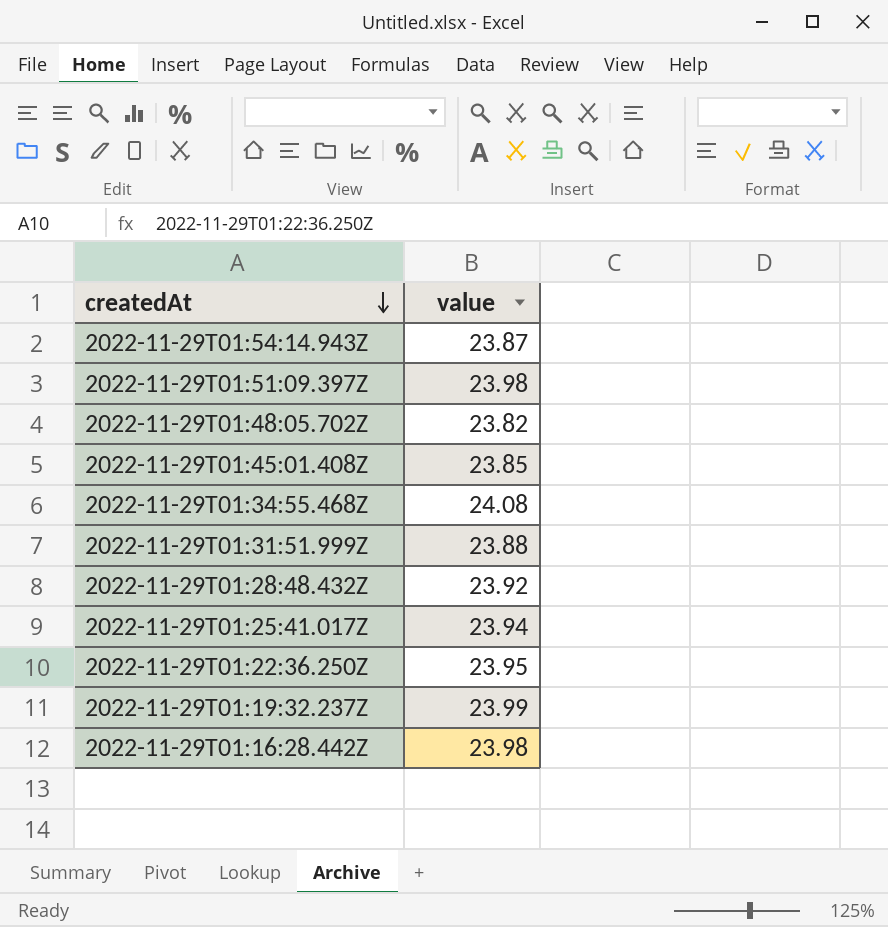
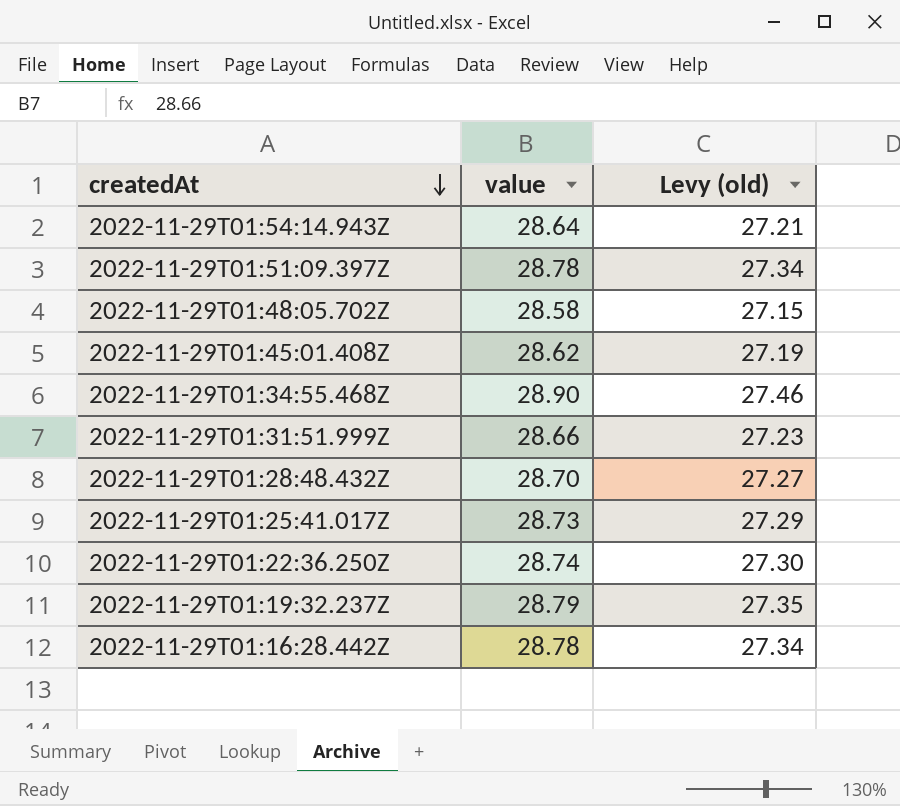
column Levy (old) | formula: none -> [value] * 0.95
2022-11-29T01:54:14.943Z | value: 23.87 -> 28.64
2022-11-29T01:51:09.397Z | value: 23.98 -> 28.78
2022-11-29T01:48:05.702Z | value: 23.82 -> 28.58
2022-11-29T01:45:01.408Z | value: 23.85 -> 28.62
2022-11-29T01:34:55.468Z | value: 24.08 -> 28.90
2022-11-29T01:31:51.999Z | value: 23.88 -> 28.66
2022-11-29T01:28:48.432Z | value: 23.92 -> 28.70
2022-11-29T01:25:41.017Z | value: 23.94 -> 28.73
2022-11-29T01:22:36.250Z | value: 23.95 -> 28.74
2022-11-29T01:19:32.237Z | value: 23.99 -> 28.79
2022-11-29T01:16:28.442Z | value: 23.98 -> 28.78

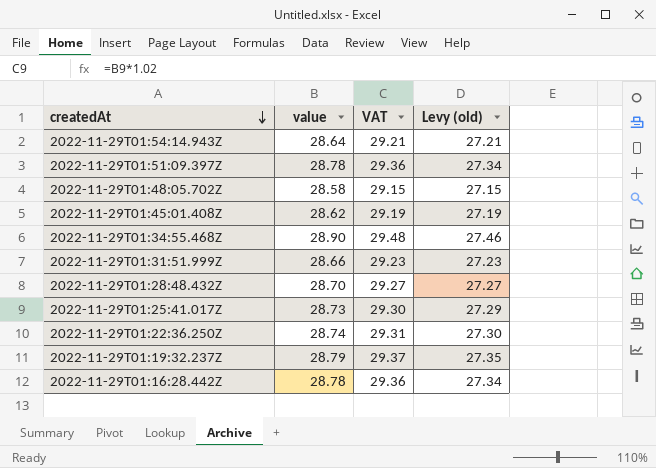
column VAT | formula: none -> [value] * 1.02

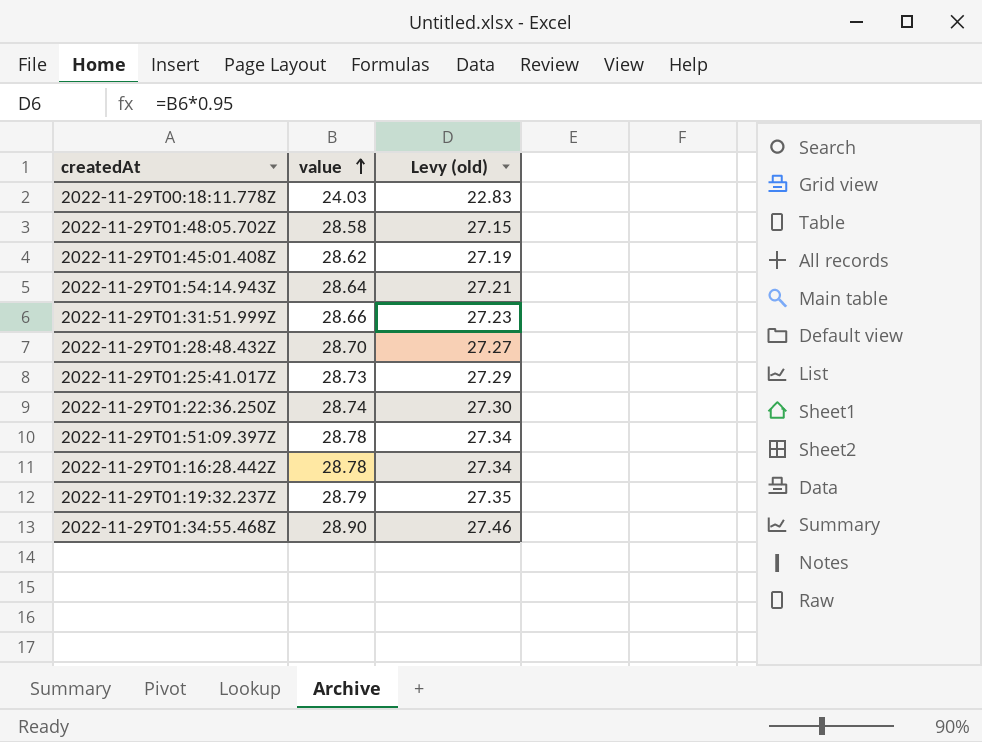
row order: createdAt descending -> value ascending
column VAT | formula: [value] * 1.02 -> none
row 2022-11-29T00:18:11.778Z: none -> 24.03 | 22.83

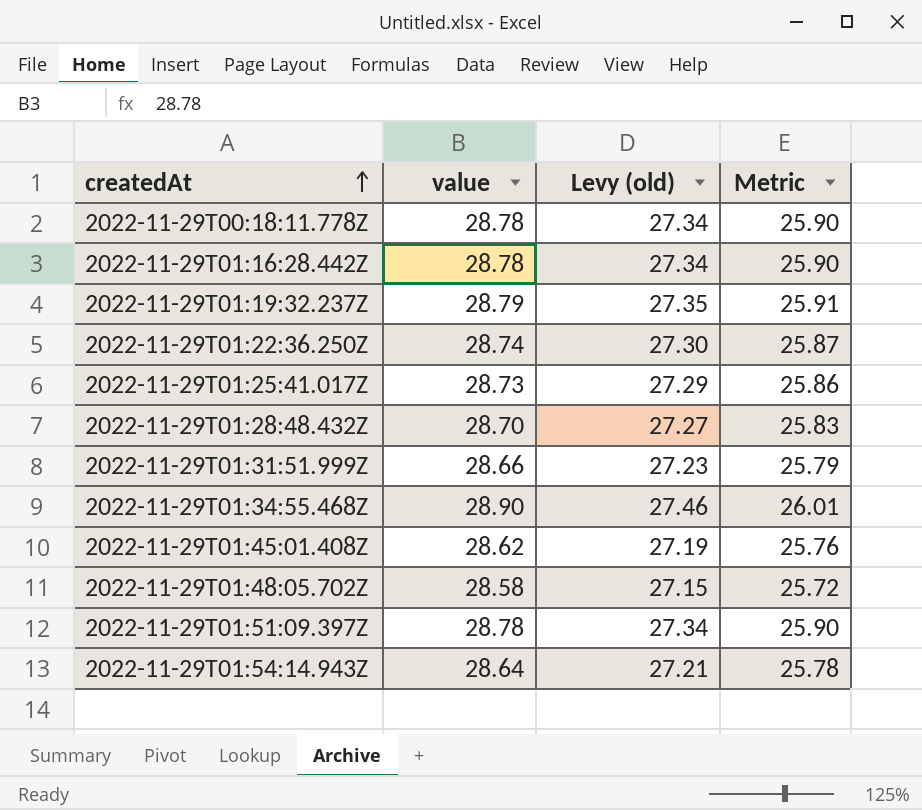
row order: value ascending -> createdAt ascending
column Metric | formula: none -> [value] * 0.9
2022-11-29T00:18:11.778Z | value: 24.03 -> 28.78
2022-11-29T00:18:11.778Z | Levy (old): 22.83 -> 27.34

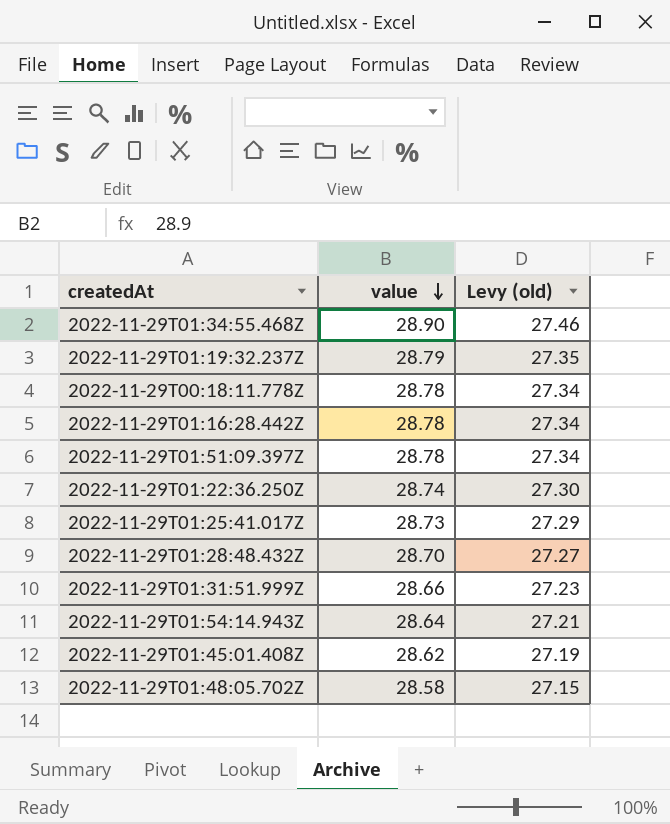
row order: createdAt ascending -> value descending
column Metric | formula: [value] * 0.9 -> none

